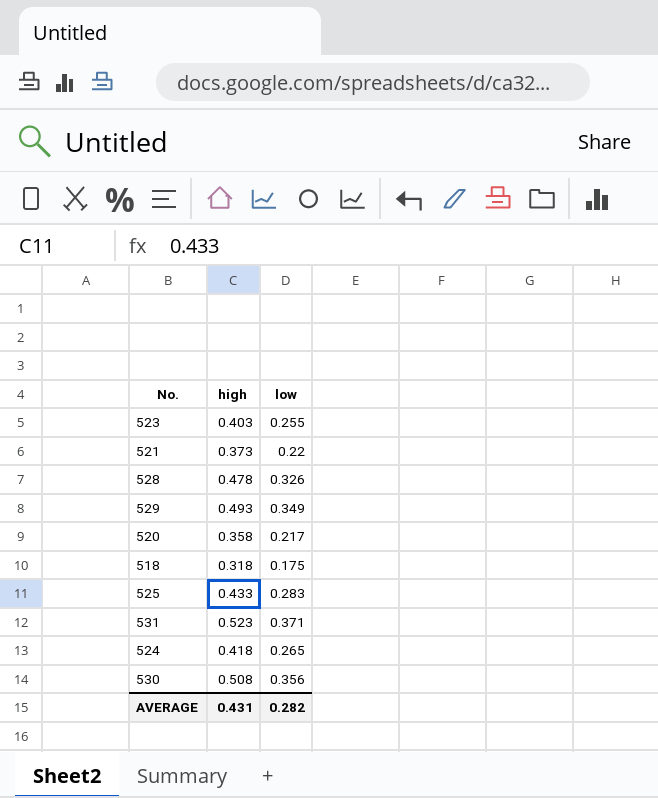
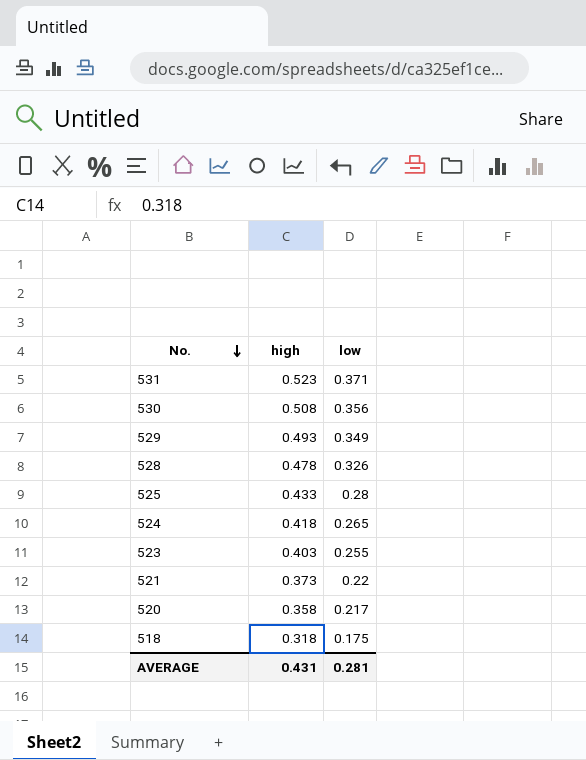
row order: none -> No. descending
525 | low: 0.283 -> 0.28
AVERAGE | low: 0.282 -> 0.281

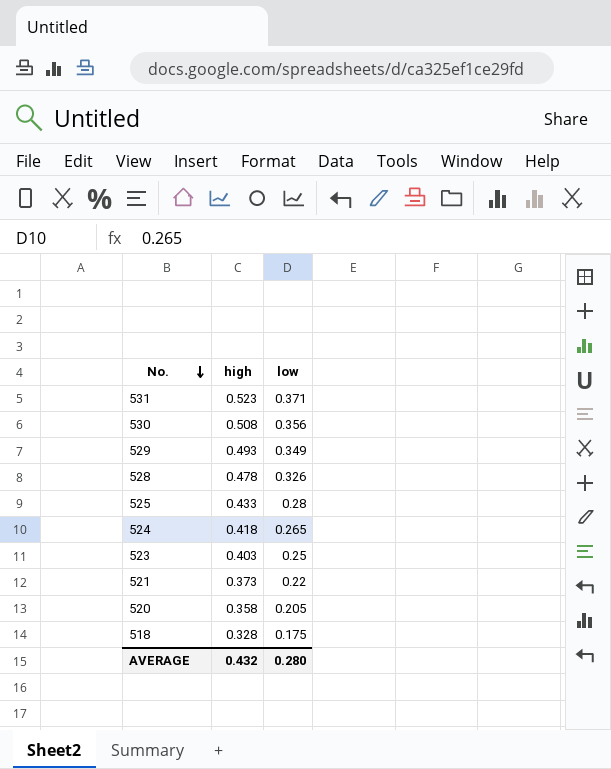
523 | low: 0.255 -> 0.25
520 | low: 0.217 -> 0.205
518 | high: 0.318 -> 0.328
AVERAGE | high: 0.431 -> 0.432
AVERAGE | low: 0.281 -> 0.280

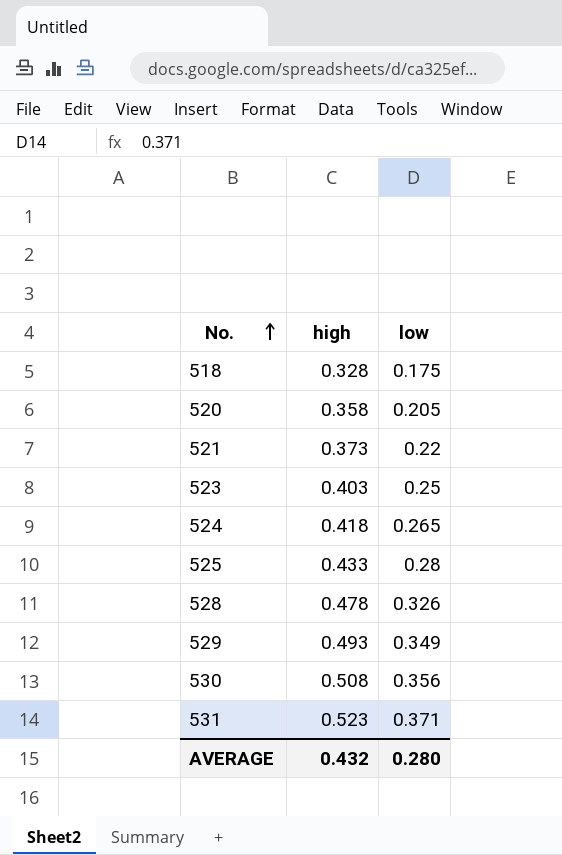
row order: No. descending -> No. ascending

